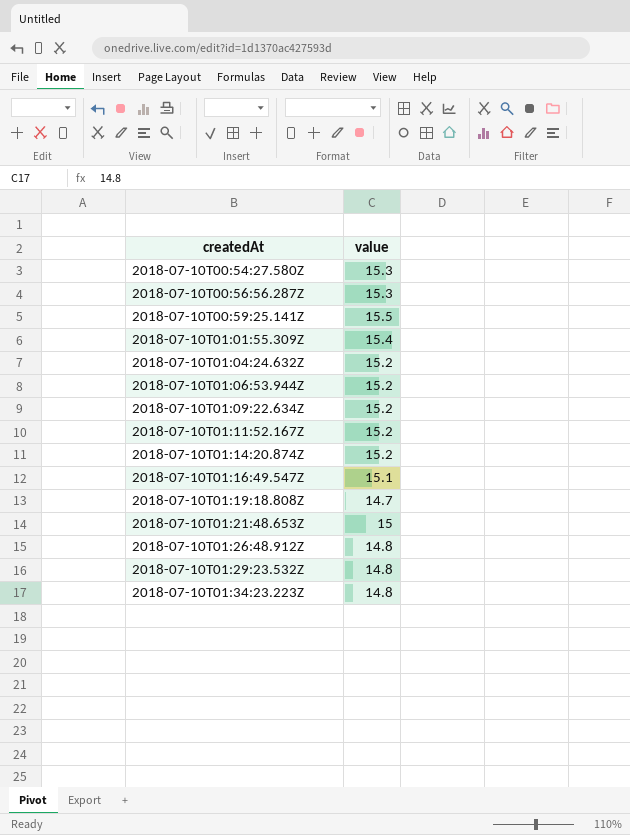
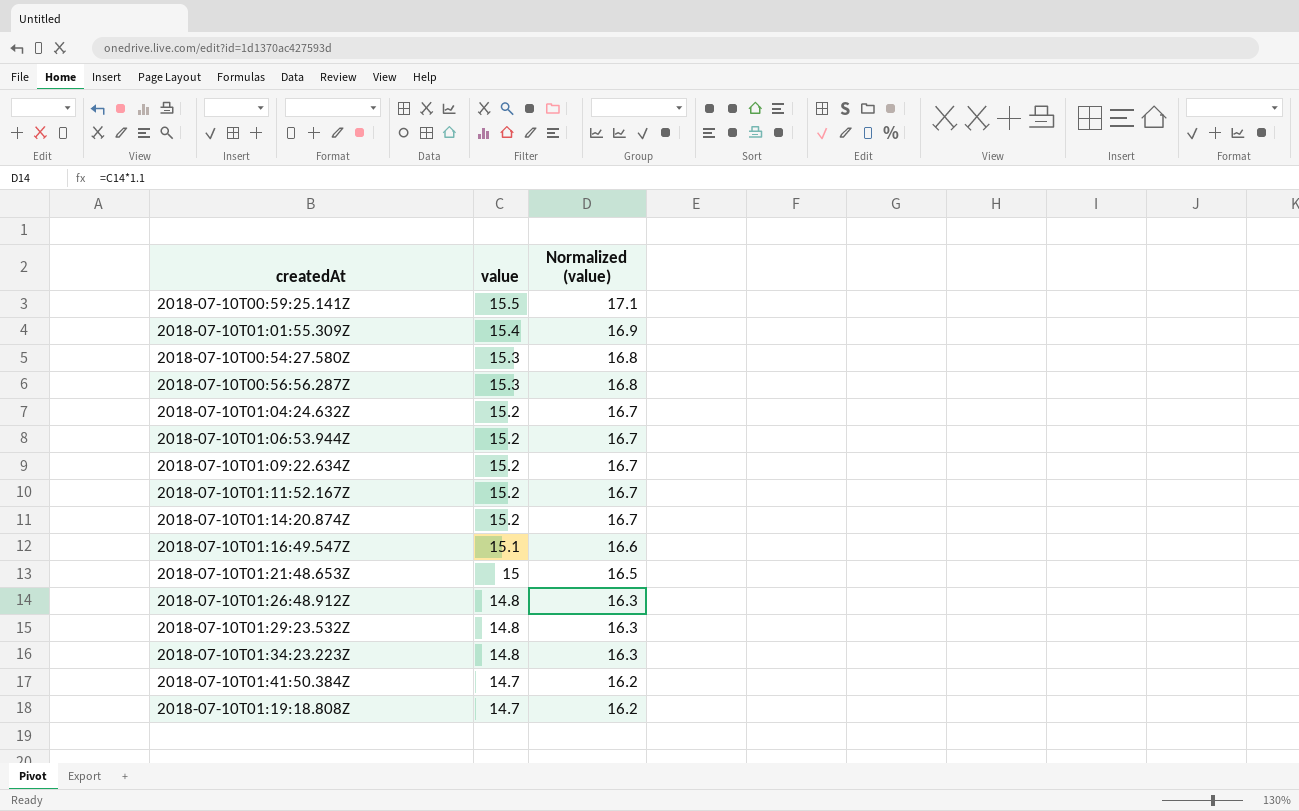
row order: createdAt ascending -> value descending
column Normalized (value) | formula: none -> [value] * 1.1
row 2018-07-10T01:41:50.384Z: none -> 14.7 | 16.2

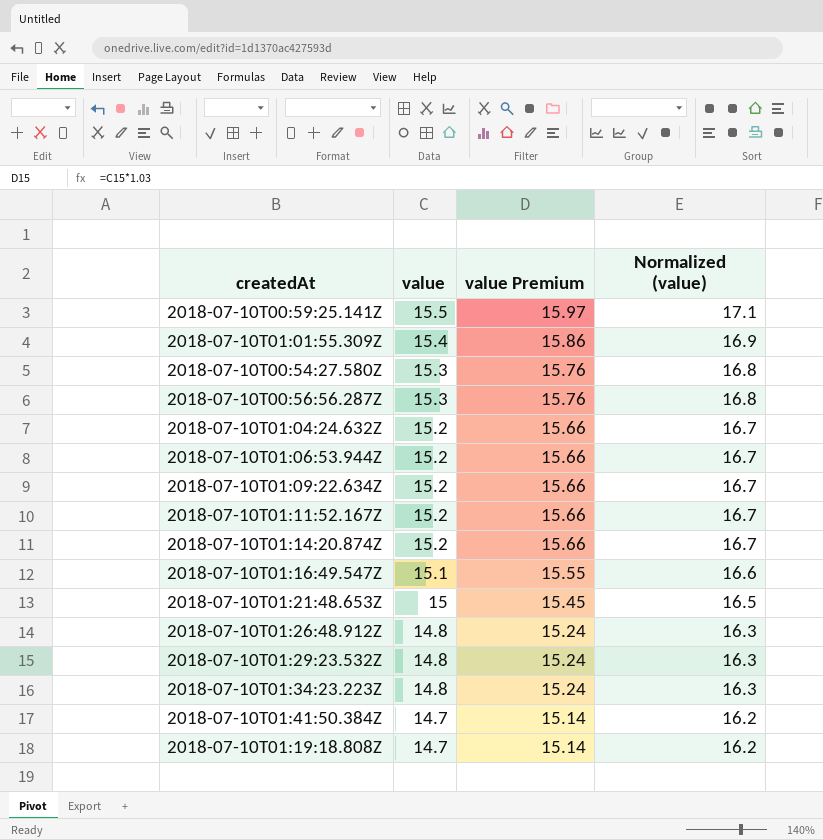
column value Premium | formula: none -> [value] * 1.03

